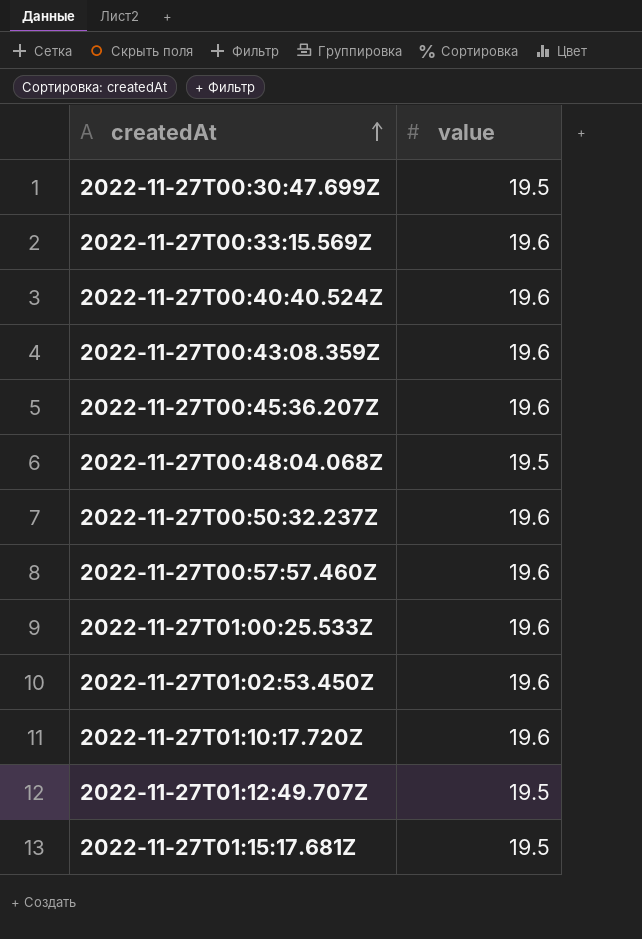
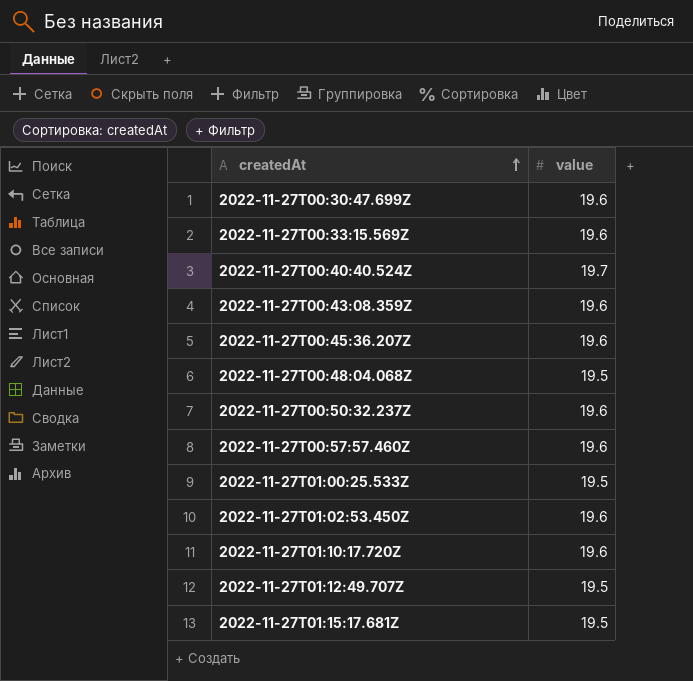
2022-11-27T00:30:47.699Z | value: 19.5 -> 19.6
2022-11-27T00:40:40.524Z | value: 19.6 -> 19.7
2022-11-27T01:00:25.533Z | value: 19.6 -> 19.5

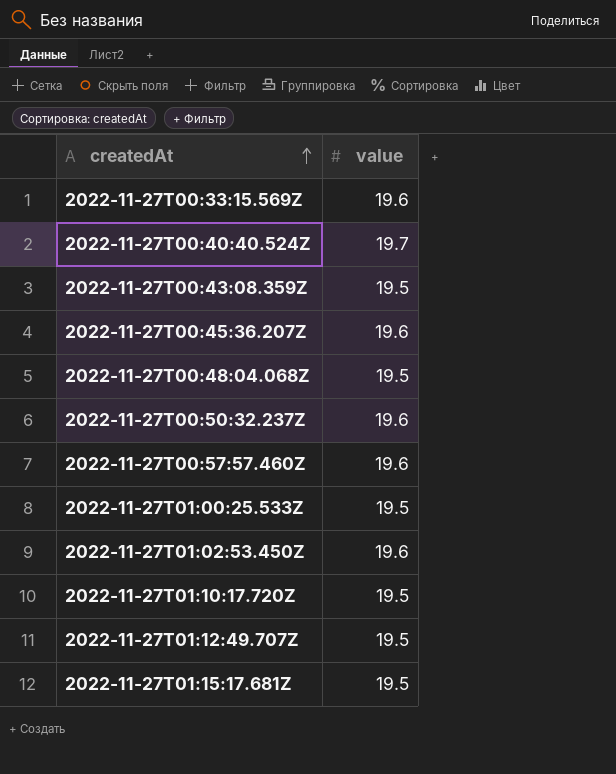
row 2022-11-27T00:30:47.699Z: 19.6 -> none
2022-11-27T00:43:08.359Z | value: 19.6 -> 19.5
2022-11-27T01:10:17.720Z | value: 19.6 -> 19.5

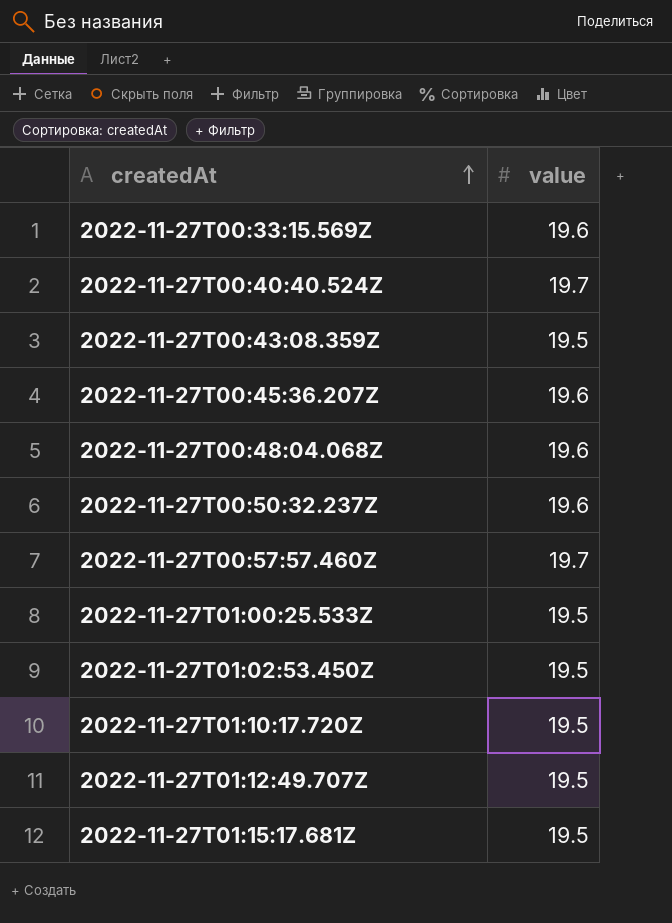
2022-11-27T00:48:04.068Z | value: 19.5 -> 19.6
2022-11-27T00:57:57.460Z | value: 19.6 -> 19.7
2022-11-27T01:02:53.450Z | value: 19.6 -> 19.5

